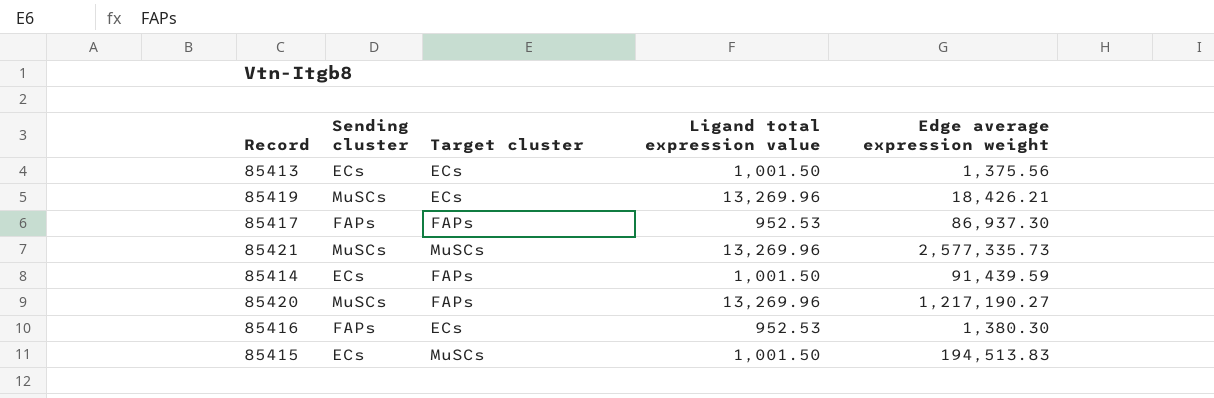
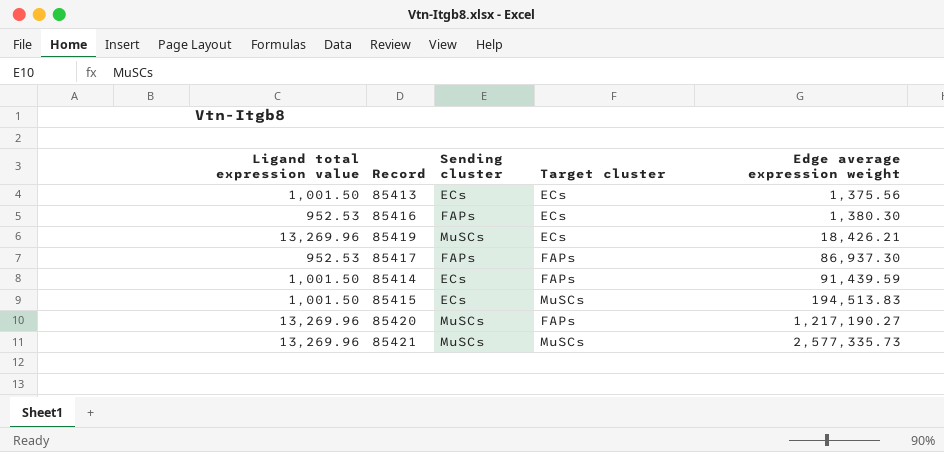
row order: none -> Edge average expression weight ascending
column Ligand total expression value | position: 4 -> 1

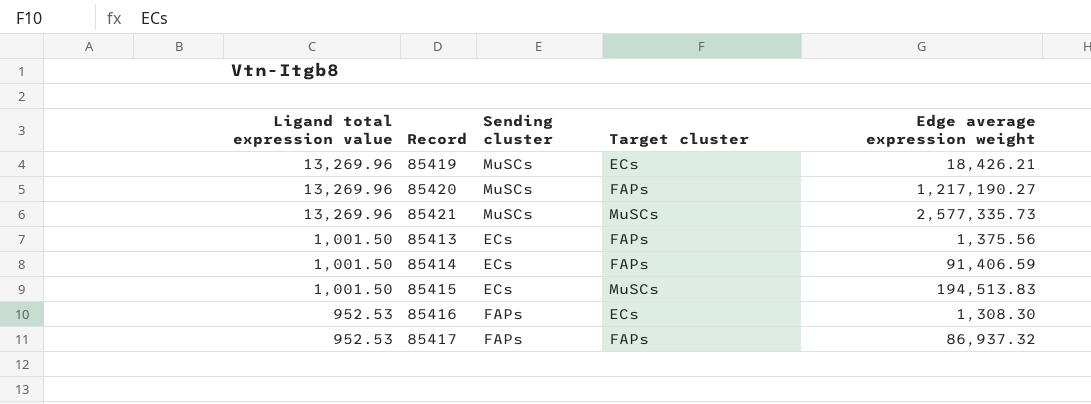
row order: Edge average expression weight ascending -> Ligand total expression value descending
85413 | Target cluster: ECs -> FAPs
85414 | Edge average expression weight: 91,439.59 -> 91,406.59
85416 | Edge average expression weight: 1,380.30 -> 1,308.30
85417 | Edge average expression weight: 86,937.30 -> 86,937.32

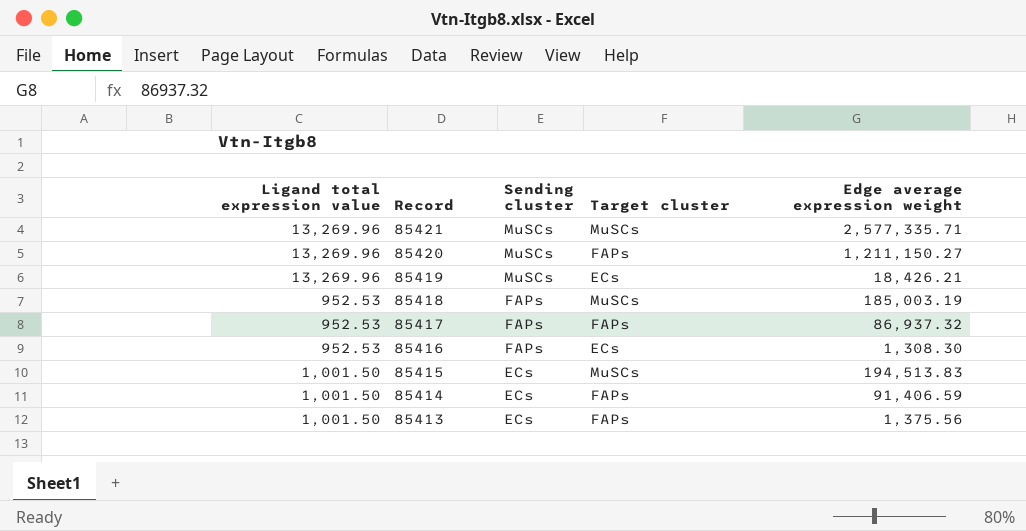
row order: Ligand total expression value descending -> Record descending
85421 | Edge average expression weight: 2,577,335.73 -> 2,577,335.71
85420 | Edge average expression weight: 1,217,190.27 -> 1,211,150.27
row 85418: none -> 952.53 | FAPs | MuSCs | 185,003.19

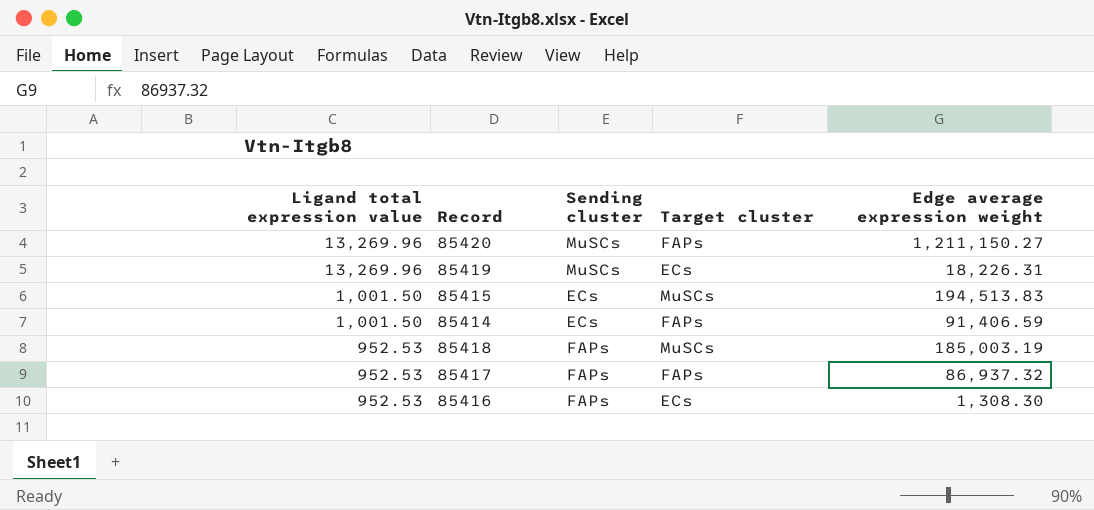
row order: Record descending -> Ligand total expression value descending
row 85421: 13,269.96 | MuSCs | MuSCs | 2,577,335.71 -> none
row 85413: 1,001.50 | ECs | FAPs | 1,375.56 -> none
85419 | Edge average expression weight: 18,426.21 -> 18,226.31

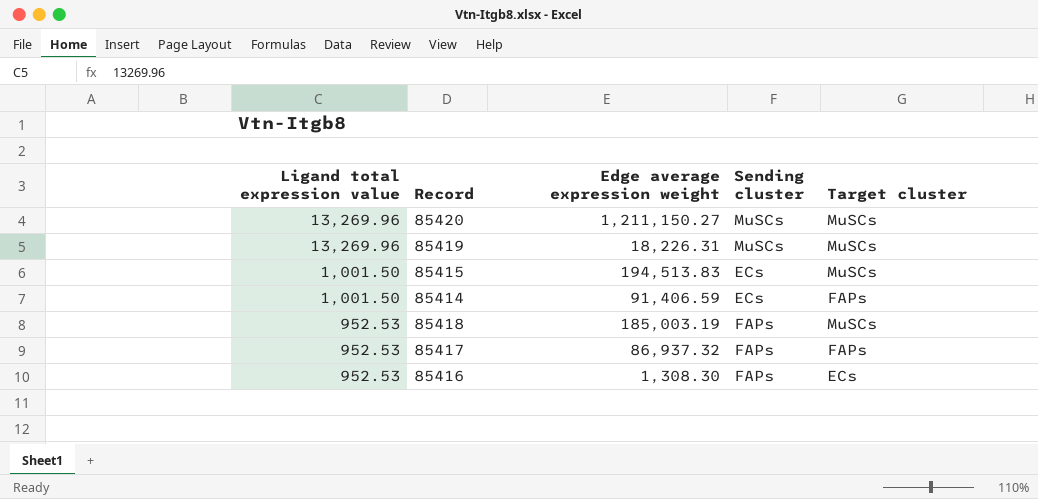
column Edge average expression weight | position: 5 -> 3
85420 | Target cluster: FAPs -> MuSCs
85419 | Target cluster: ECs -> MuSCs

